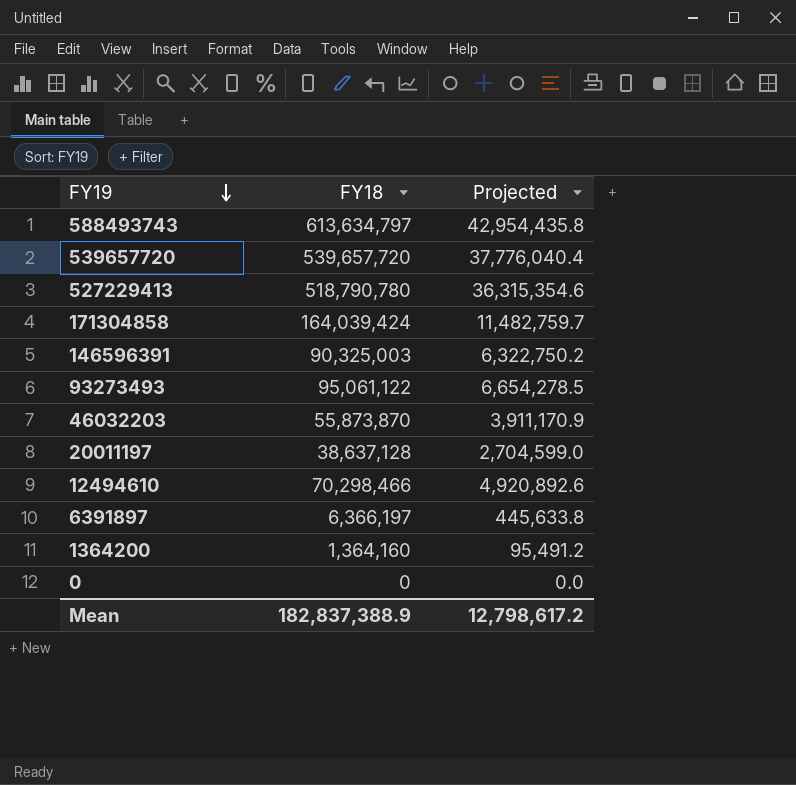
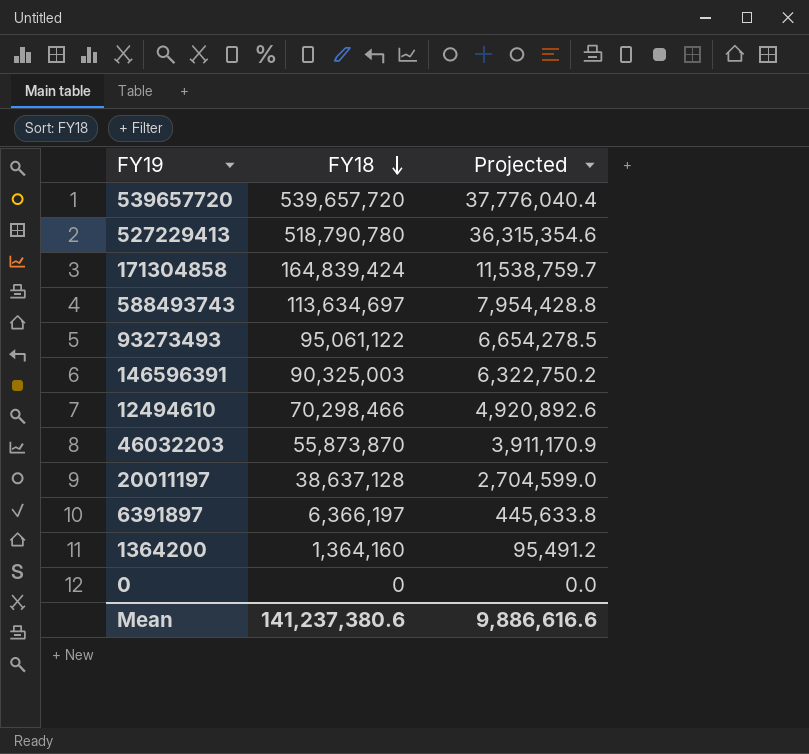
row order: FY19 descending -> FY18 descending
171304858 | FY18: 164,039,424 -> 164,839,424
171304858 | Projected: 11,482,759.7 -> 11,538,759.7
588493743 | FY18: 613,634,797 -> 113,634,697
588493743 | Projected: 42,954,435.8 -> 7,954,428.8
Mean | FY18: 182,837,388.9 -> 141,237,380.6
Mean | Projected: 12,798,617.2 -> 9,886,616.6

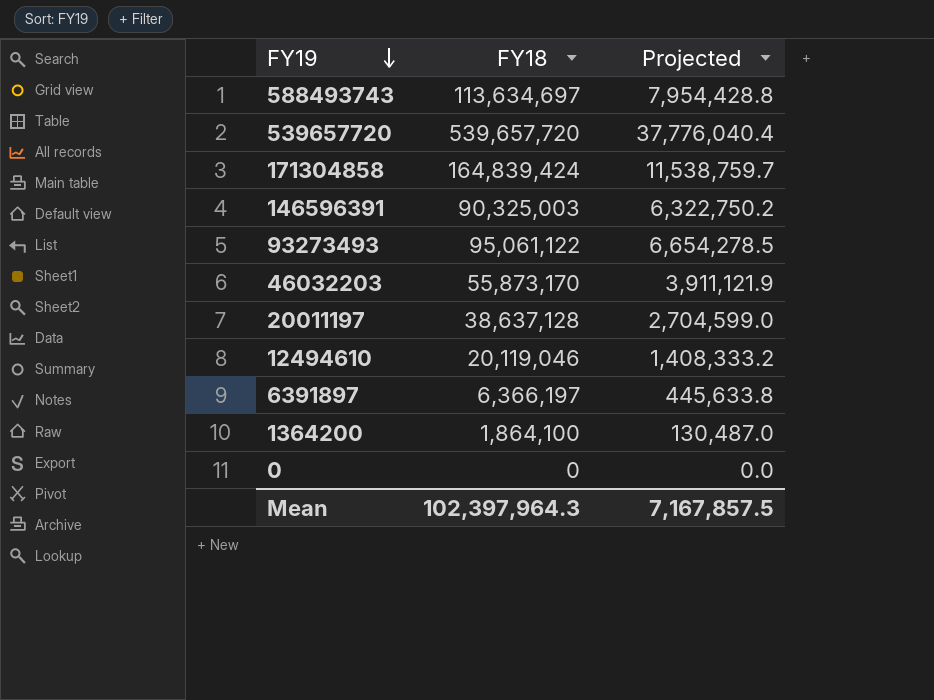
row order: FY18 descending -> FY19 descending
row 527229413: 518,790,780 | 36,315,354.6 -> none
46032203 | FY18: 55,873,870 -> 55,873,170
46032203 | Projected: 3,911,170.9 -> 3,911,121.9
12494610 | FY18: 70,298,466 -> 20,119,046
12494610 | Projected: 4,920,892.6 -> 1,408,333.2
1364200 | FY18: 1,364,160 -> 1,864,100
1364200 | Projected: 95,491.2 -> 130,487.0
Mean | FY18: 141,237,380.6 -> 102,397,964.3
Mean | Projected: 9,886,616.6 -> 7,167,857.5

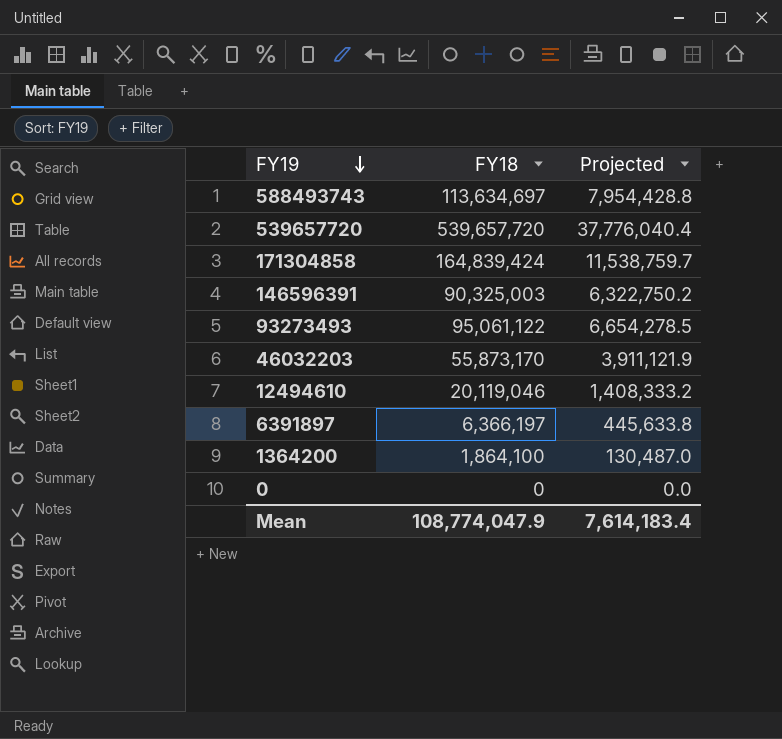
row 20011197: 38,637,128 | 2,704,599.0 -> none
Mean | FY18: 102,397,964.3 -> 108,774,047.9
Mean | Projected: 7,167,857.5 -> 7,614,183.4

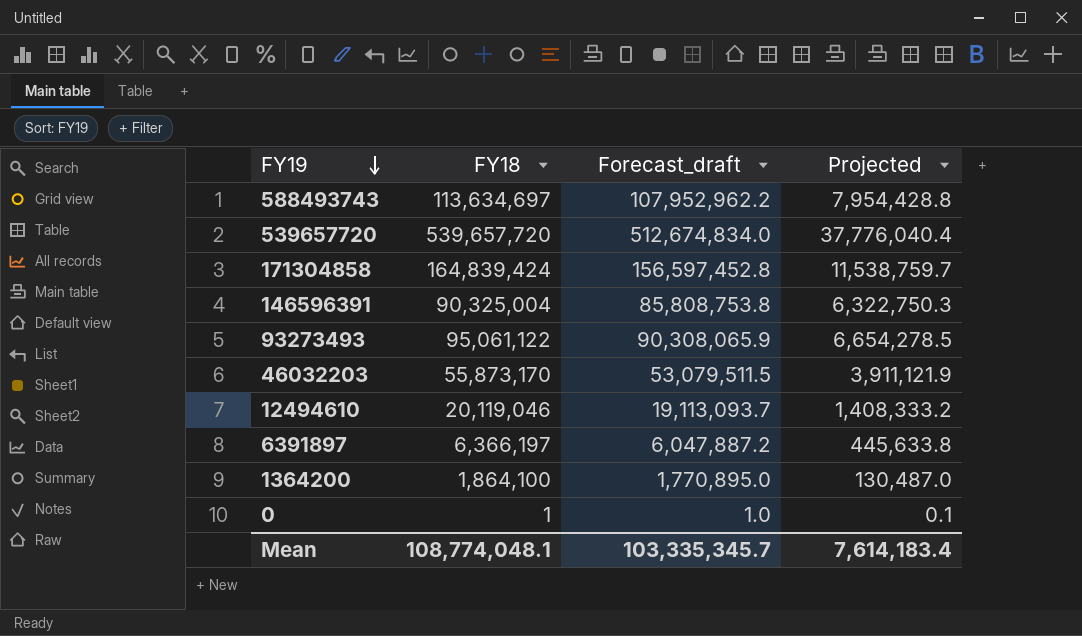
column Forecast_draft | formula: none -> [FY18] * 0.95
146596391 | FY18: 90,325,003 -> 90,325,004
146596391 | Projected: 6,322,750.2 -> 6,322,750.3
0 | FY18: 0 -> 1
0 | Projected: 0.0 -> 0.1
Mean | FY18: 108,774,047.9 -> 108,774,048.1

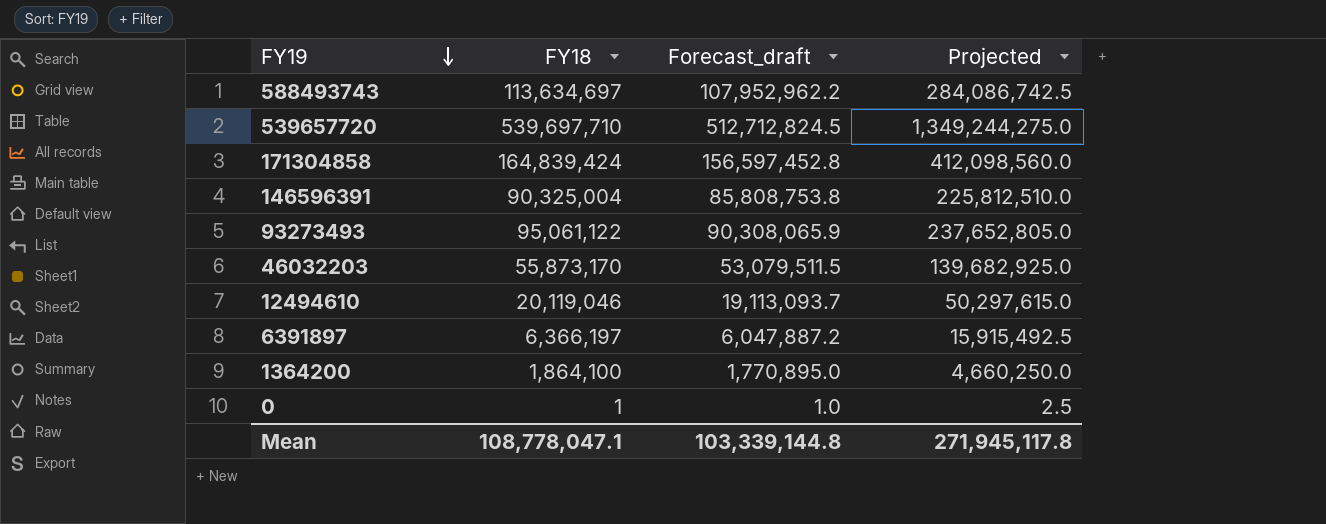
column Projected | formula: [FY18] * 0.07 -> [FY18] * 2.5
539657720 | FY18: 539,657,720 -> 539,697,710
539657720 | Forecast_draft: 512,674,834.0 -> 512,712,824.5
Mean | FY18: 108,774,048.1 -> 108,778,047.1
Mean | Forecast_draft: 103,335,345.7 -> 103,339,144.8
Mean | Projected: 7,614,183.4 -> 271,945,117.8

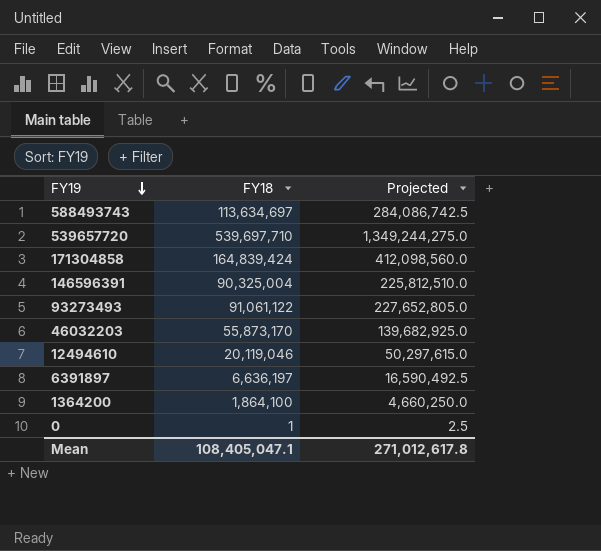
column Forecast_draft | formula: [FY18] * 0.95 -> none
93273493 | FY18: 95,061,122 -> 91,061,122
93273493 | Projected: 237,652,805.0 -> 227,652,805.0
6391897 | FY18: 6,366,197 -> 6,636,197
6391897 | Projected: 15,915,492.5 -> 16,590,492.5
Mean | FY18: 108,778,047.1 -> 108,405,047.1
Mean | Projected: 271,945,117.8 -> 271,012,617.8

